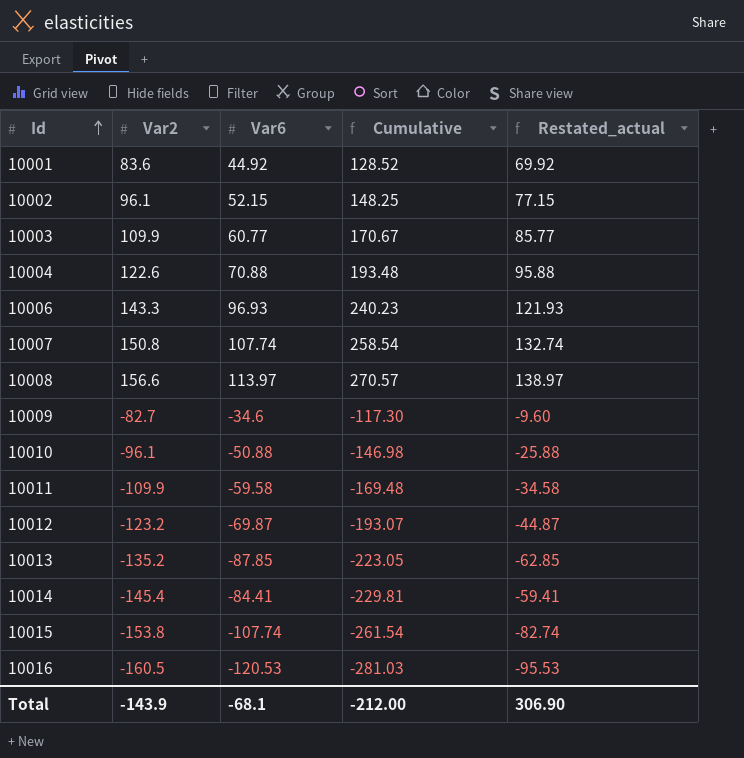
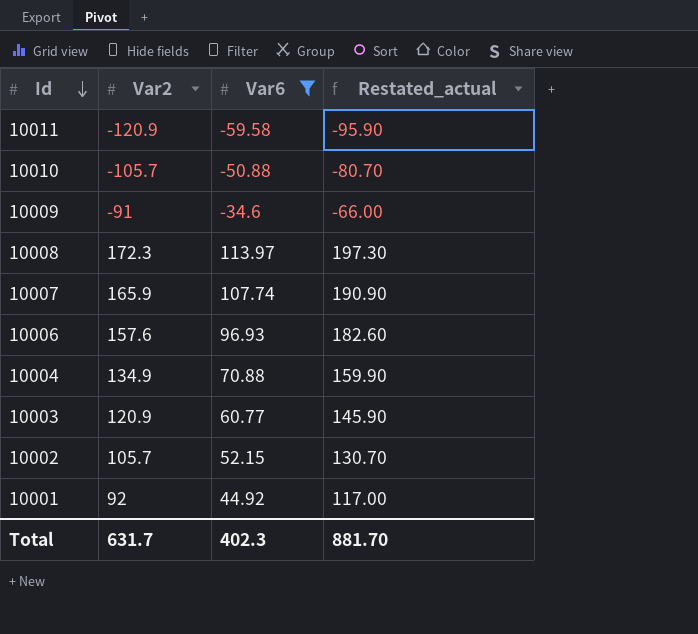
filter: none -> Var6 >= -59.58
row order: Id ascending -> Id descending
column Cumulative | formula: [Var2] + [Var6] -> none
column Restated_actual | formula: [Var6] + 25 -> [Var2] + 25
10011 | Var2: -109.9 -> -120.9
10010 | Var2: -96.1 -> -105.7
10009 | Var2: -82.7 -> -91
10008 | Var2: 156.6 -> 172.3
10007 | Var2: 150.8 -> 165.9
10006 | Var2: 143.3 -> 157.6
10004 | Var2: 122.6 -> 134.9
10003 | Var2: 109.9 -> 120.9
10002 | Var2: 96.1 -> 105.7
10001 | Var2: 83.6 -> 92
Total | Var2: -143.9 -> 631.7
Total | Var6: -68.1 -> 402.3
Total | Restated_actual: 306.90 -> 881.70

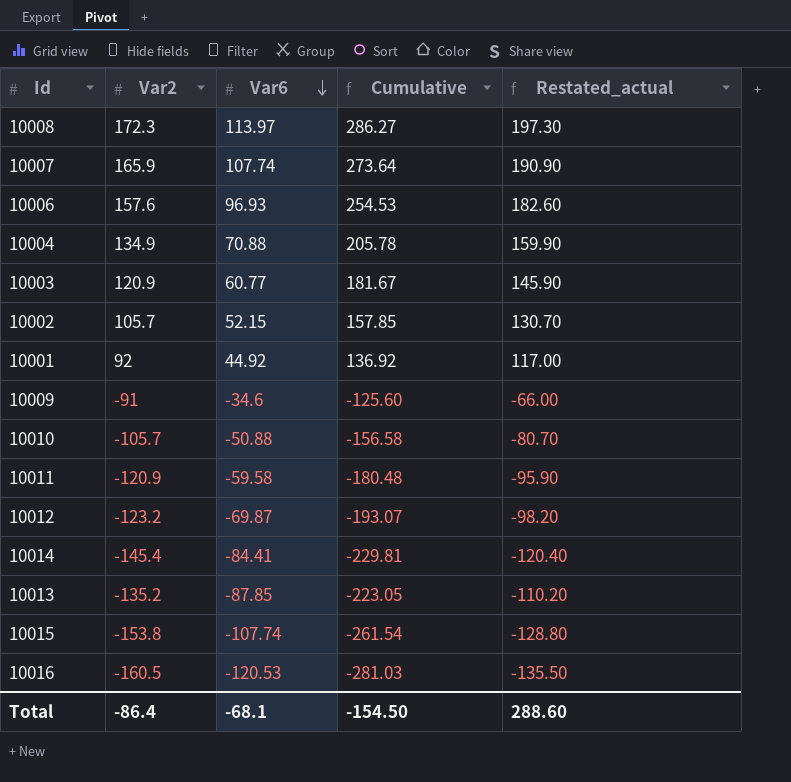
filter: Var6 >= -59.58 -> none
row order: Id descending -> Var6 descending
column Cumulative | formula: none -> [Var2] + [Var6]
Total | Var2: 631.7 -> -86.4
Total | Var6: 402.3 -> -68.1
Total | Restated_actual: 881.70 -> 288.60

